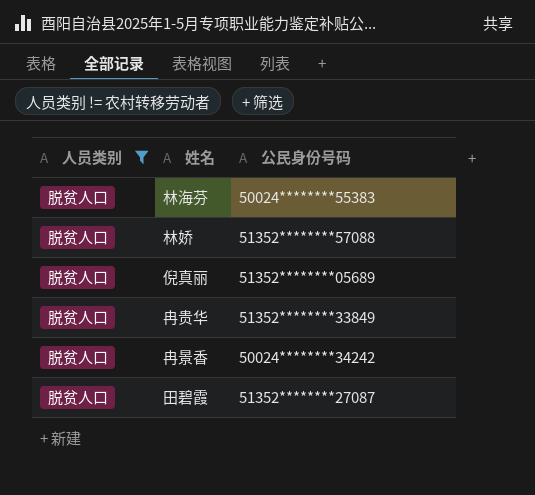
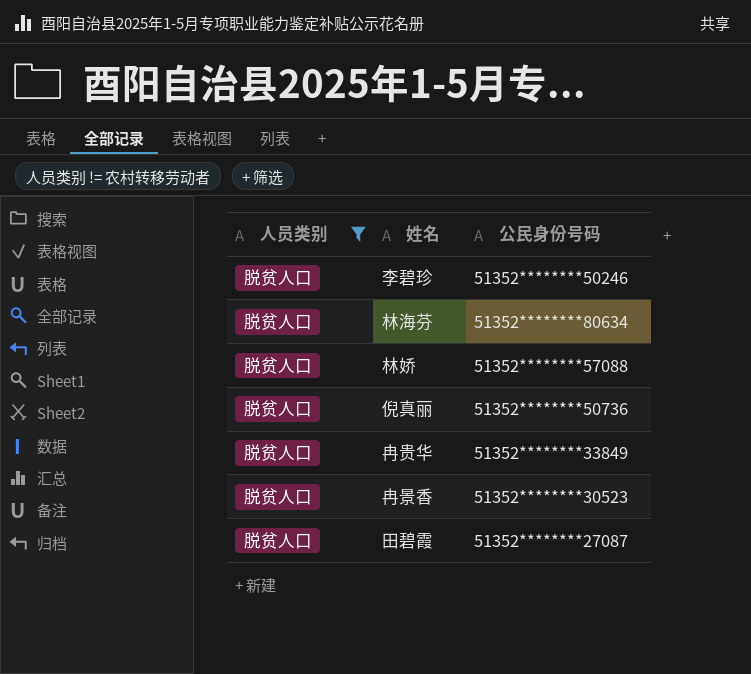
row 李碧珍: none -> 脱贫人口 | 51352********50246
林海芬 | 公民身份号码: 50024********55383 -> 51352********80634
倪真丽 | 公民身份号码: 51352********05689 -> 51352********50736
冉景香 | 公民身份号码: 50024********34242 -> 51352********30523

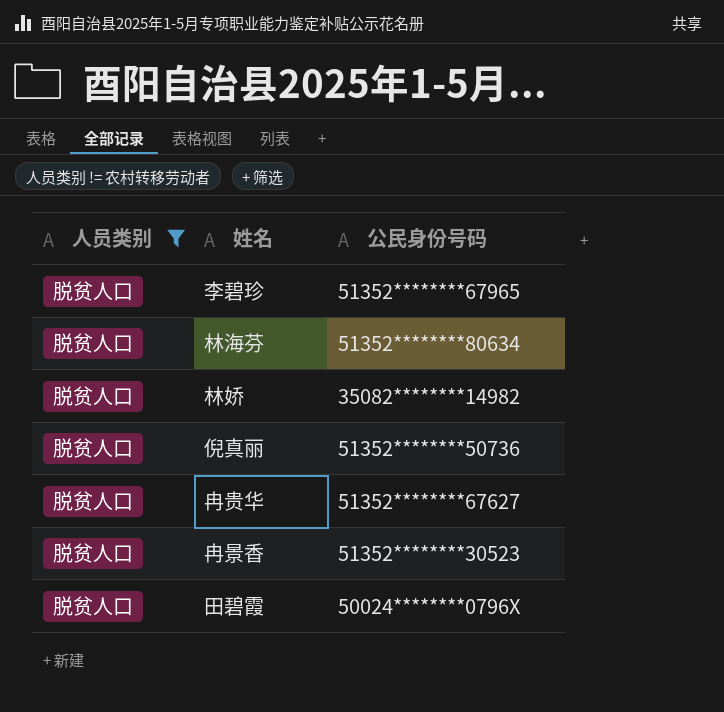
李碧珍 | 公民身份号码: 51352********50246 -> 51352********67965
林娇 | 公民身份号码: 51352********57088 -> 35082********14982
冉贵华 | 公民身份号码: 51352********33849 -> 51352********67627
田碧霞 | 公民身份号码: 51352********27087 -> 50024********0796X

